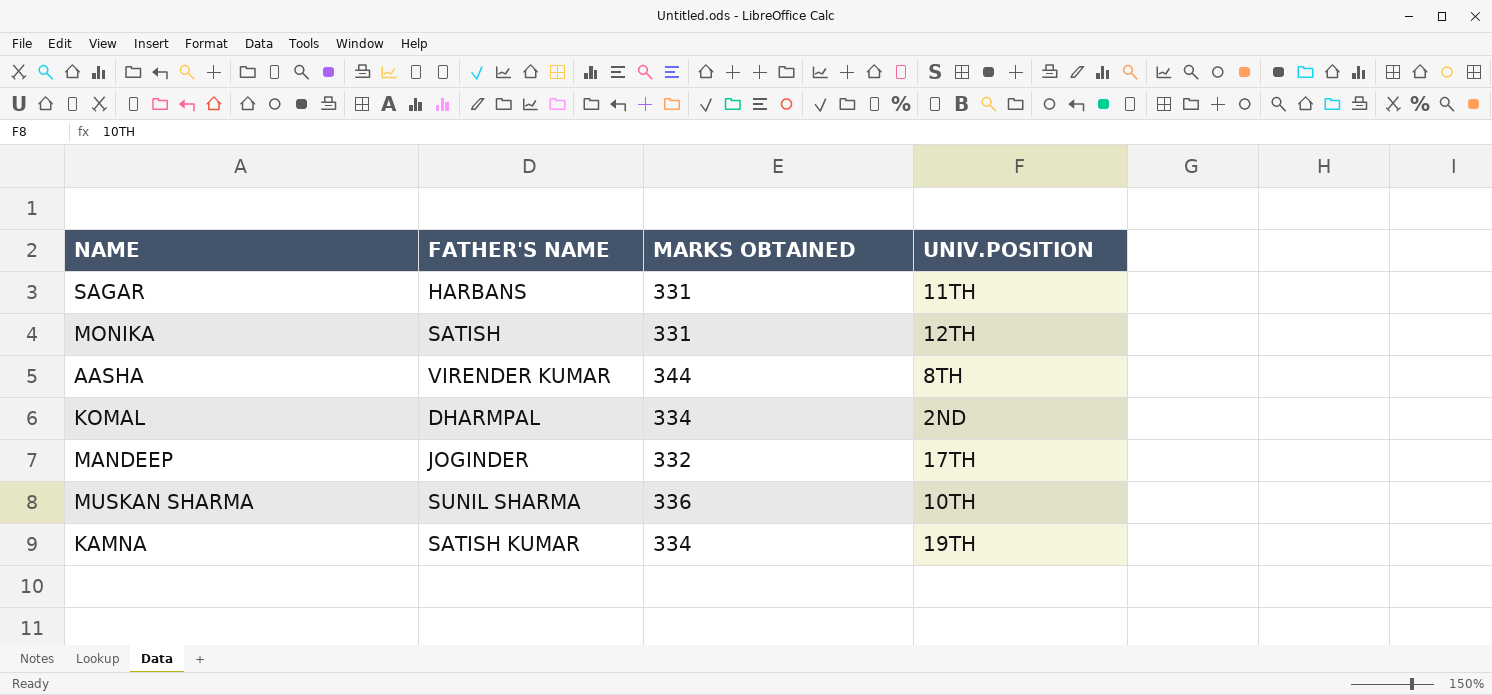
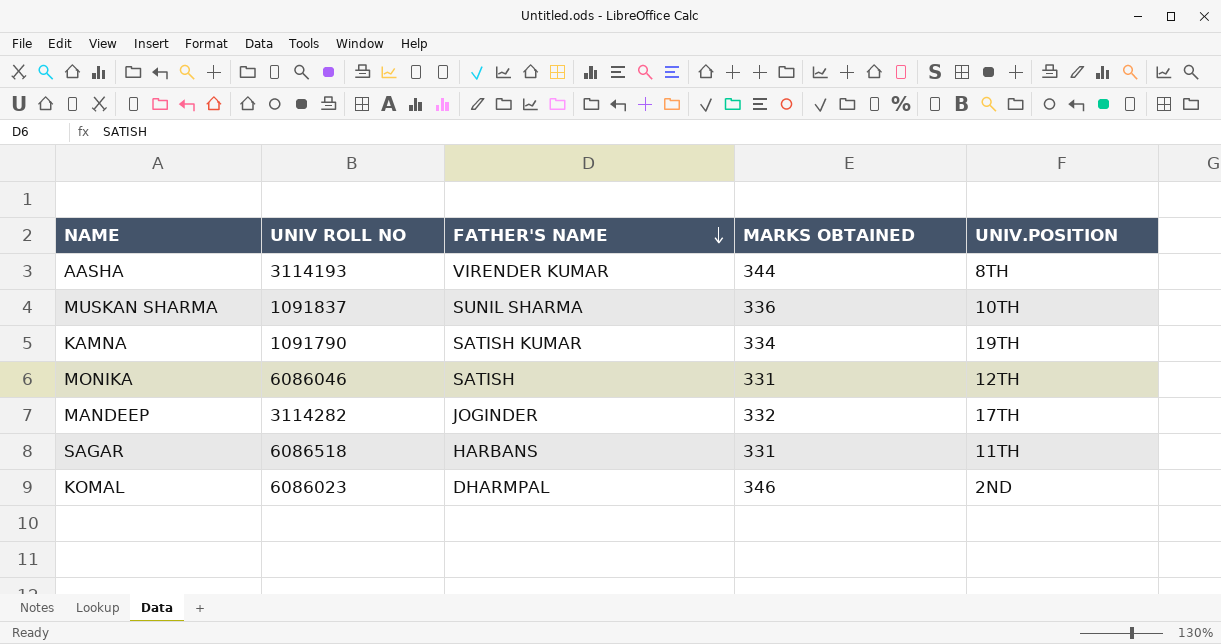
row order: none -> FATHER'S NAME descending
column UNIV ROLL NO | position: none -> 2
KOMAL | MARKS OBTAINED: 334 -> 346

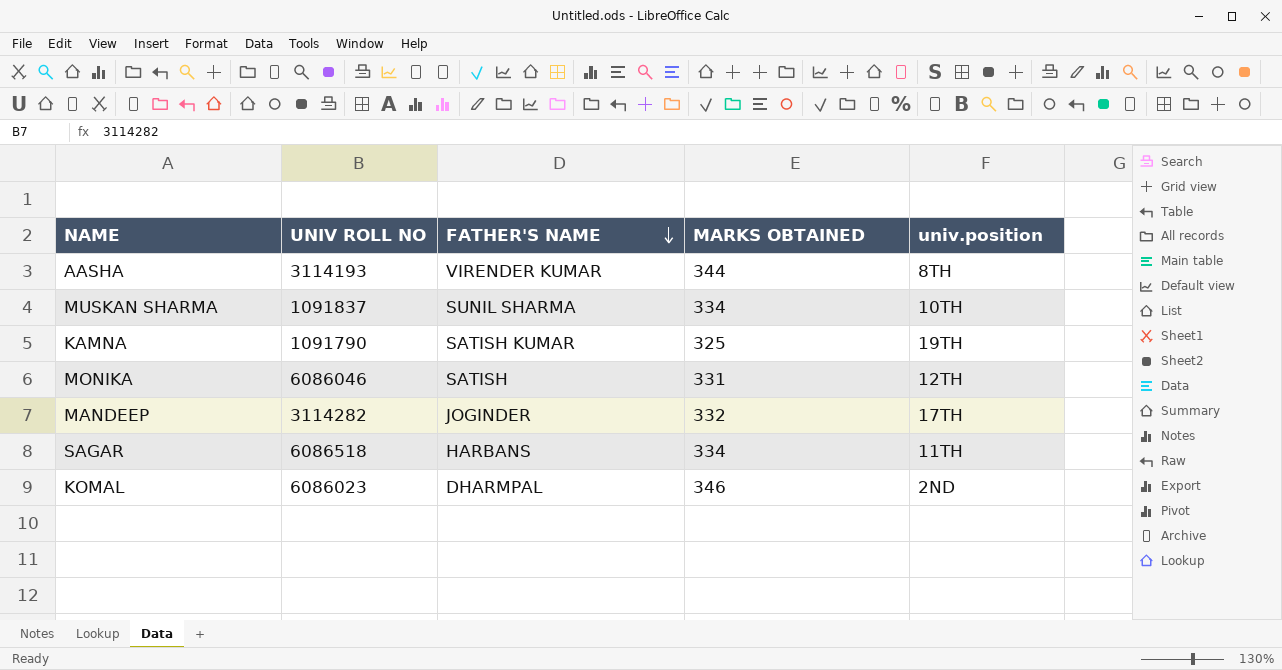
column name: UNIV.POSITION -> univ.position
MUSKAN SHARMA | MARKS OBTAINED: 336 -> 334
KAMNA | MARKS OBTAINED: 334 -> 325
SAGAR | MARKS OBTAINED: 331 -> 334

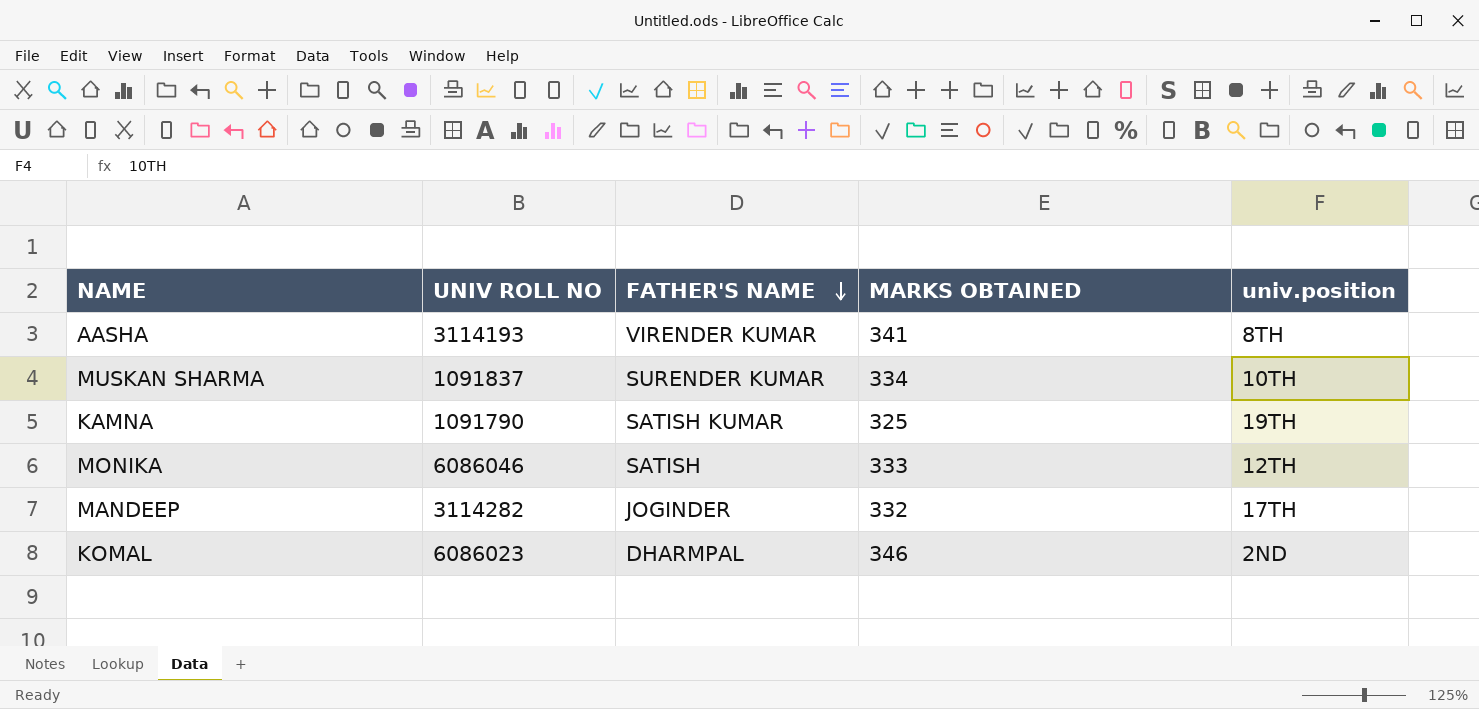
row SAGAR: 6086518 | HARBANS | 334 | 11TH -> none
AASHA | MARKS OBTAINED: 344 -> 341
MUSKAN SHARMA | FATHER'S NAME: SUNIL SHARMA -> SURENDER KUMAR
MONIKA | MARKS OBTAINED: 331 -> 333

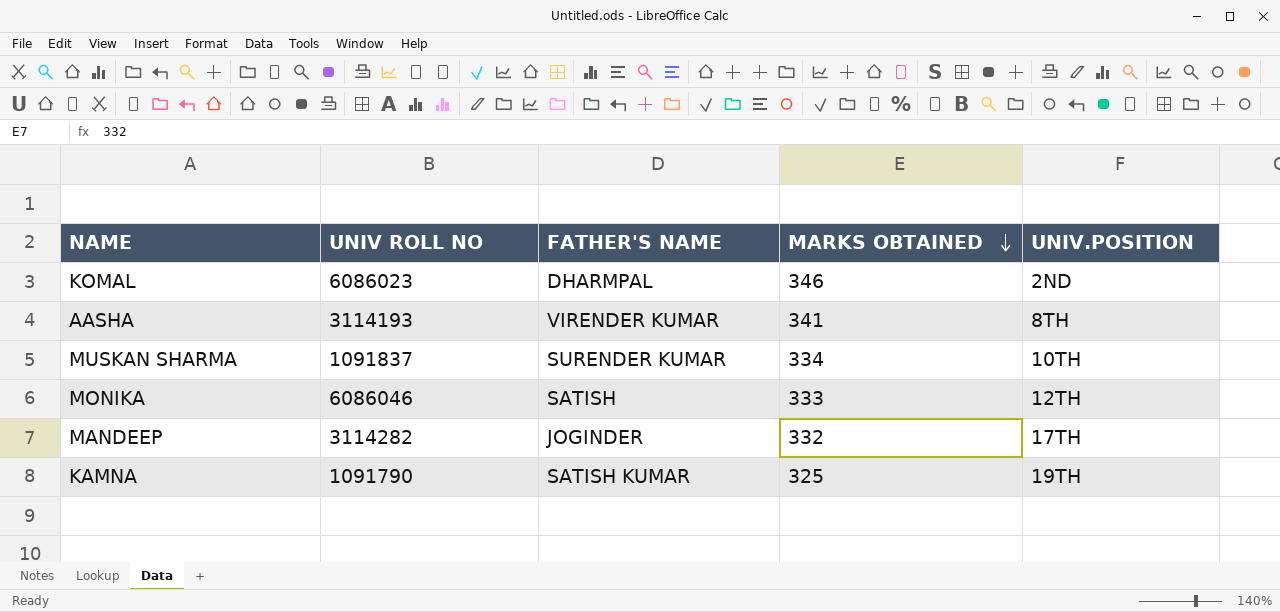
row order: FATHER'S NAME descending -> MARKS OBTAINED descending
column name: univ.position -> UNIV.POSITION

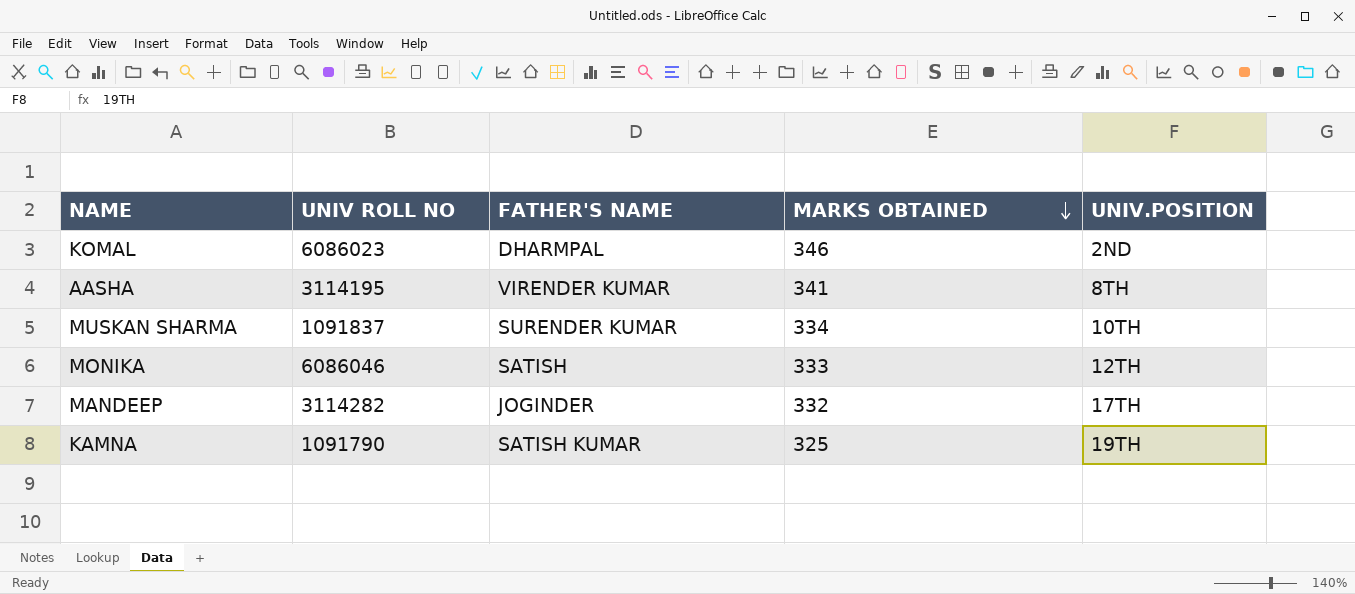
AASHA | UNIV ROLL NO: 3114193 -> 3114195

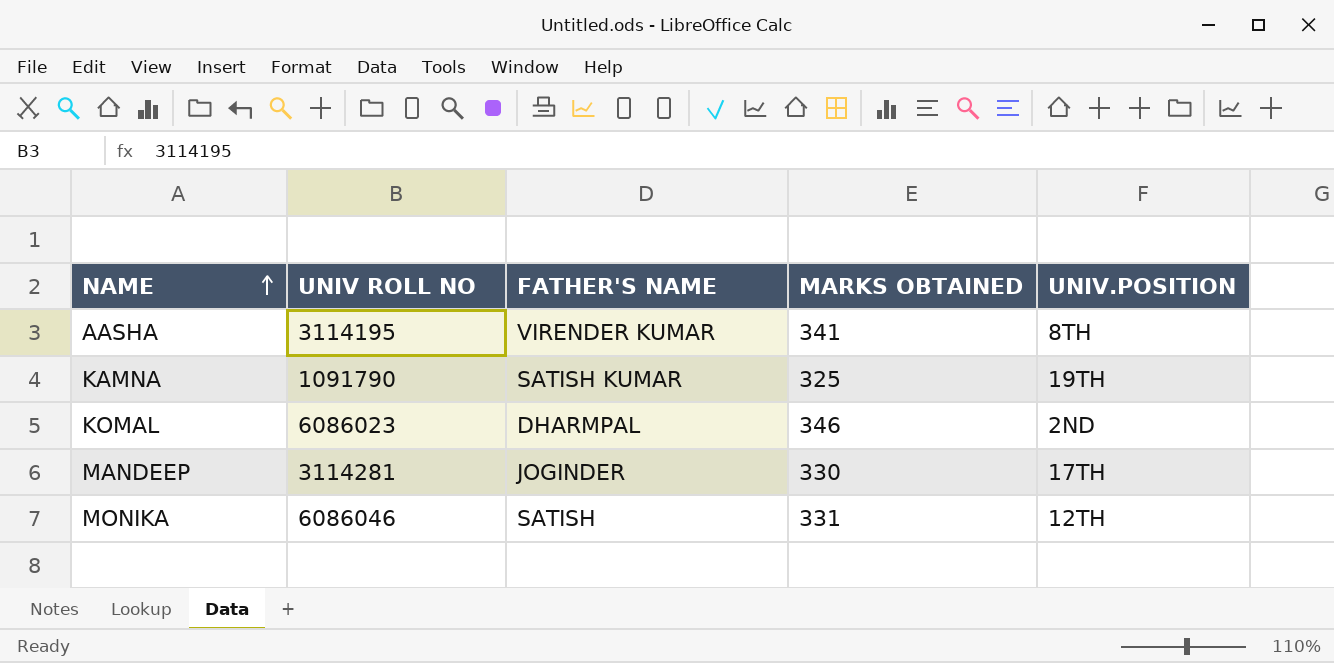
row order: MARKS OBTAINED descending -> NAME ascending
row MUSKAN SHARMA: 1091837 | SURENDER KUMAR | 334 | 10TH -> none
MANDEEP | UNIV ROLL NO: 3114282 -> 3114281
MANDEEP | MARKS OBTAINED: 332 -> 330
MONIKA | MARKS OBTAINED: 333 -> 331

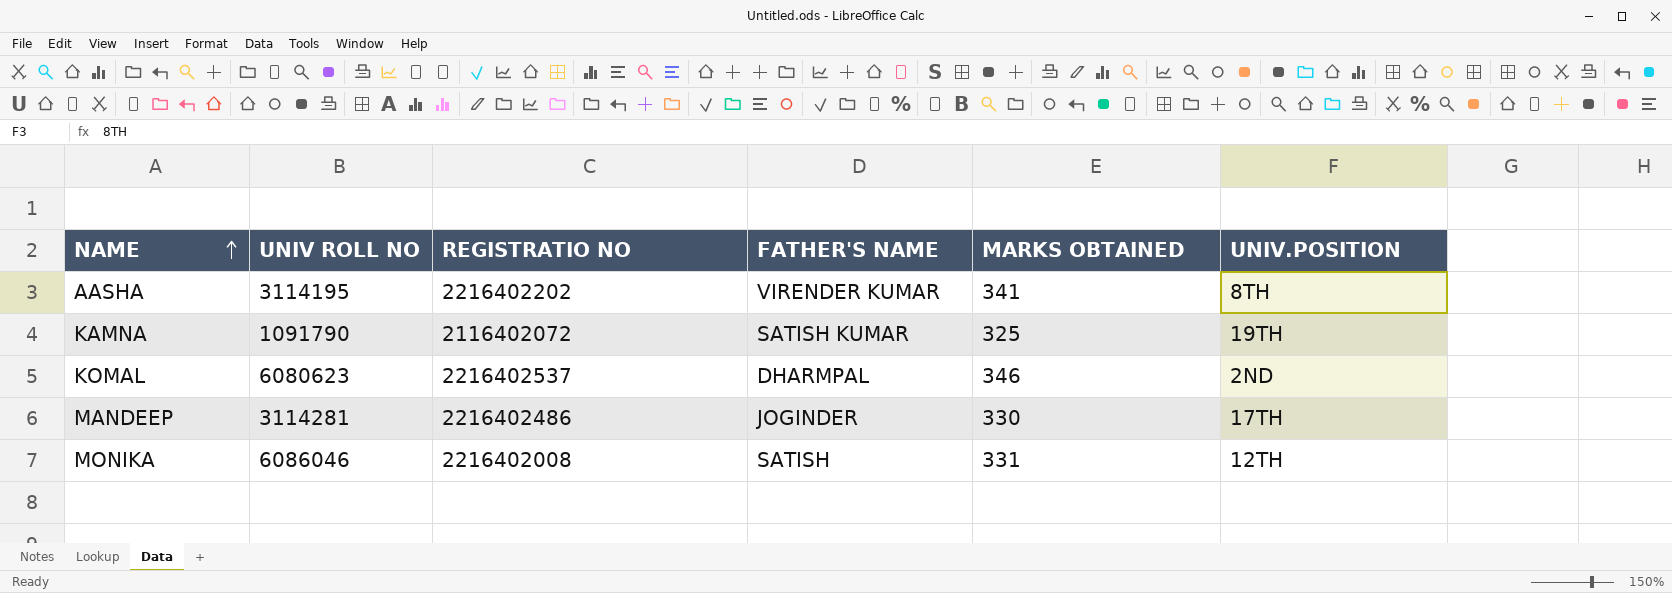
column REGISTRATIO NO | position: none -> 3
KOMAL | UNIV ROLL NO: 6086023 -> 6080623

